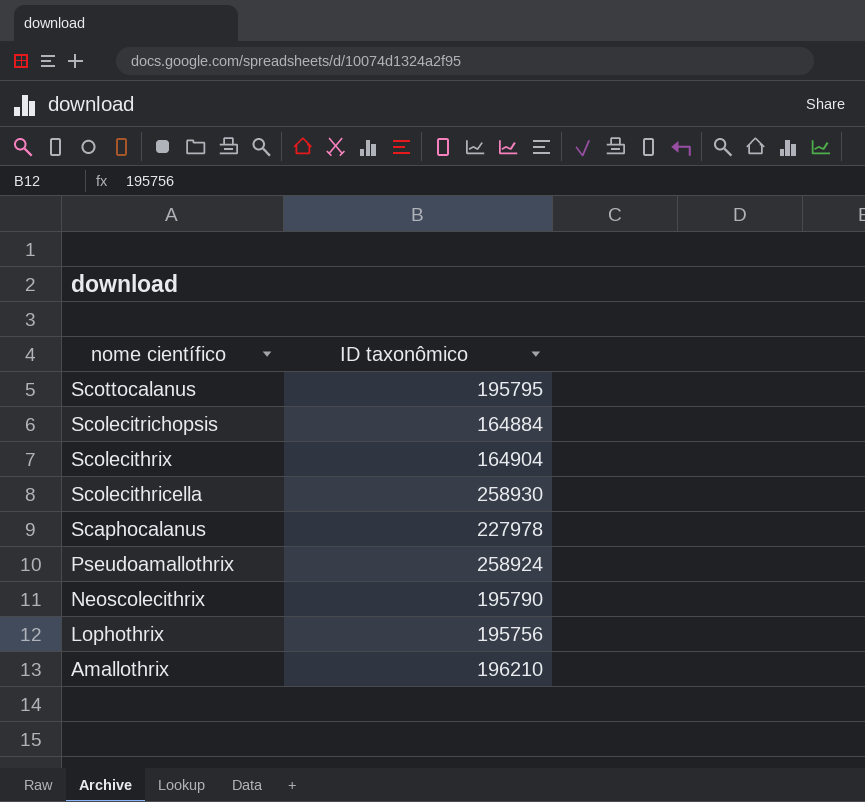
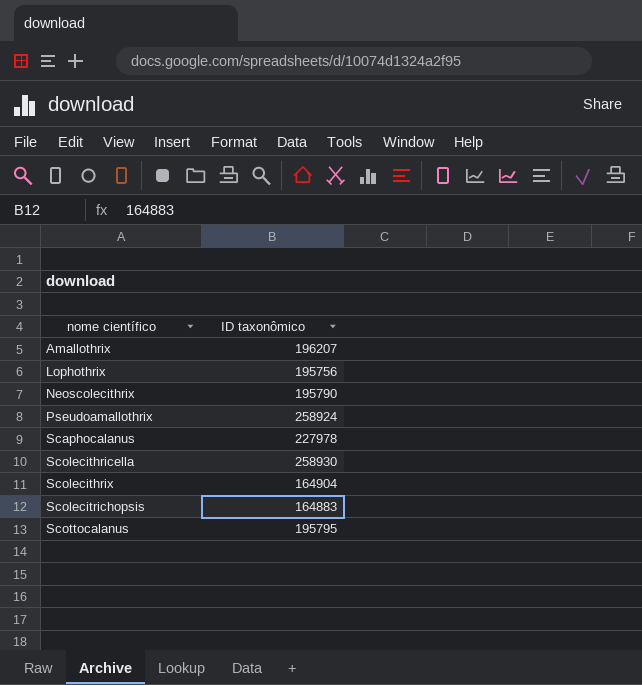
row order: nome científico descending -> nome científico ascending
Amallothrix | ID taxonômico: 196210 -> 196207
Scolecitrichopsis | ID taxonômico: 164884 -> 164883

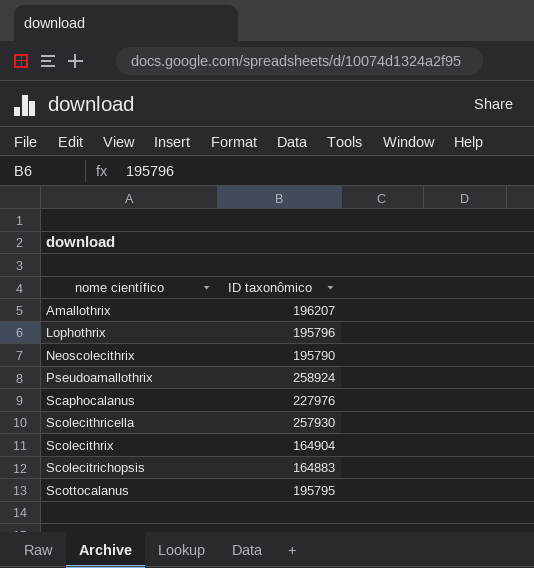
Lophothrix | ID taxonômico: 195756 -> 195796
Scaphocalanus | ID taxonômico: 227978 -> 227976
Scolecithricella | ID taxonômico: 258930 -> 257930

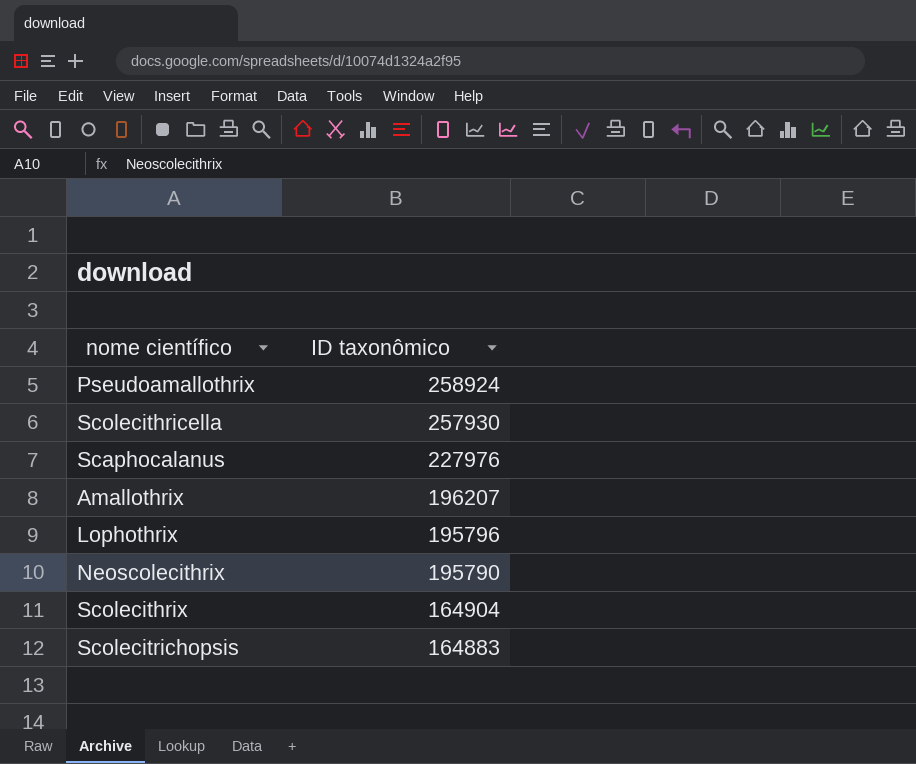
row order: nome científico ascending -> ID taxonômico descending
row Scottocalanus: 195795 -> none

